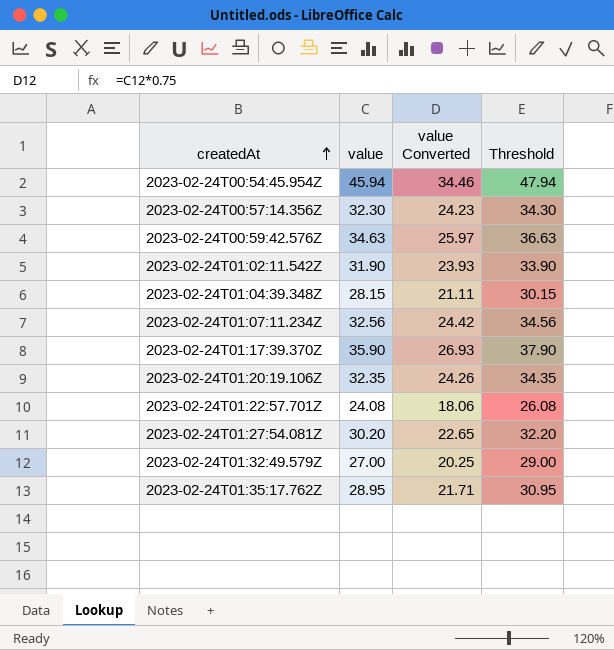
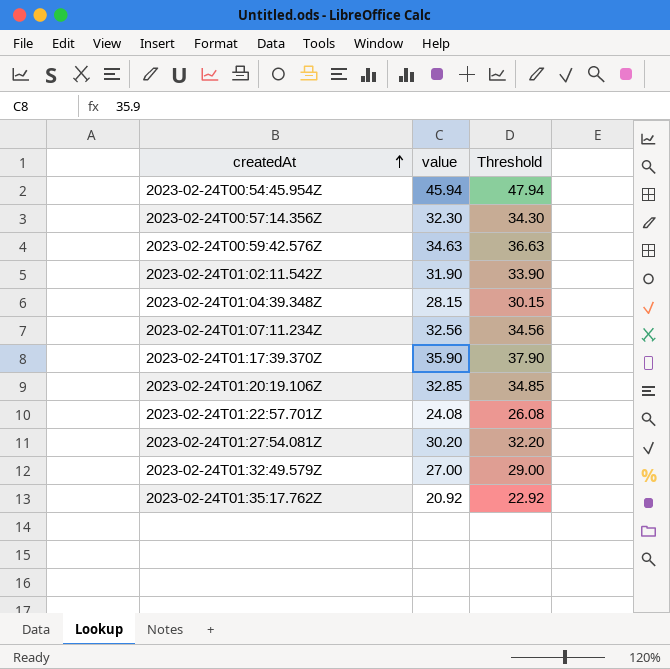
column value Converted | formula: [value] * 0.75 -> none
2023-02-24T01:20:19.106Z | value: 32.35 -> 32.85
2023-02-24T01:20:19.106Z | Threshold: 34.35 -> 34.85
2023-02-24T01:35:17.762Z | value: 28.95 -> 20.92
2023-02-24T01:35:17.762Z | Threshold: 30.95 -> 22.92

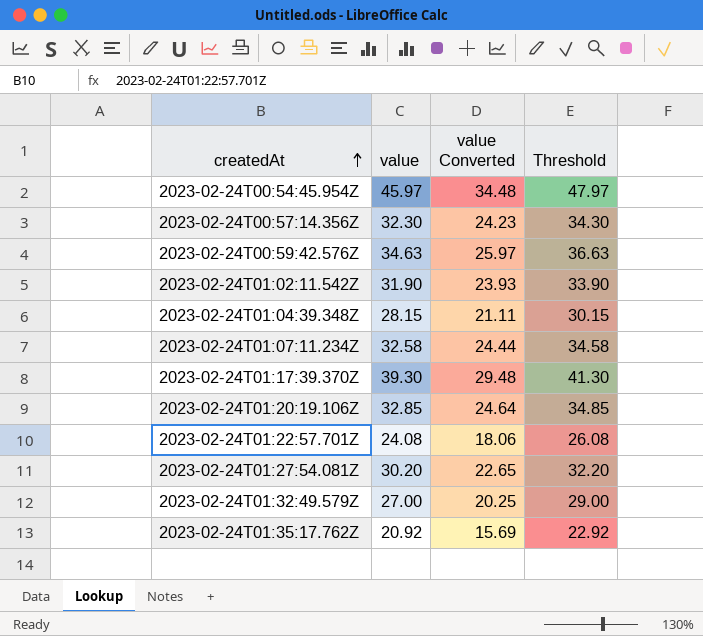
column value Converted | formula: none -> [value] * 0.75
2023-02-24T00:54:45.954Z | value: 45.94 -> 45.97
2023-02-24T00:54:45.954Z | Threshold: 47.94 -> 47.97
2023-02-24T01:07:11.234Z | value: 32.56 -> 32.58
2023-02-24T01:07:11.234Z | Threshold: 34.56 -> 34.58
2023-02-24T01:17:39.370Z | value: 35.90 -> 39.30
2023-02-24T01:17:39.370Z | Threshold: 37.90 -> 41.30

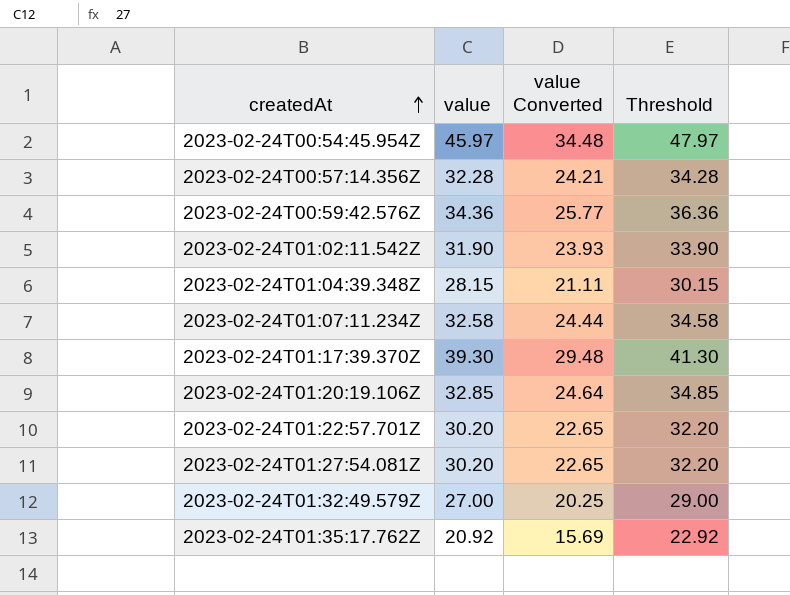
2023-02-24T00:57:14.356Z | value: 32.30 -> 32.28
2023-02-24T00:57:14.356Z | value Converted: 24.23 -> 24.21
2023-02-24T00:57:14.356Z | Threshold: 34.30 -> 34.28
2023-02-24T00:59:42.576Z | value: 34.63 -> 34.36
2023-02-24T00:59:42.576Z | value Converted: 25.97 -> 25.77
2023-02-24T00:59:42.576Z | Threshold: 36.63 -> 36.36
2023-02-24T01:22:57.701Z | value: 24.08 -> 30.20
2023-02-24T01:22:57.701Z | value Converted: 18.06 -> 22.65
2023-02-24T01:22:57.701Z | Threshold: 26.08 -> 32.20

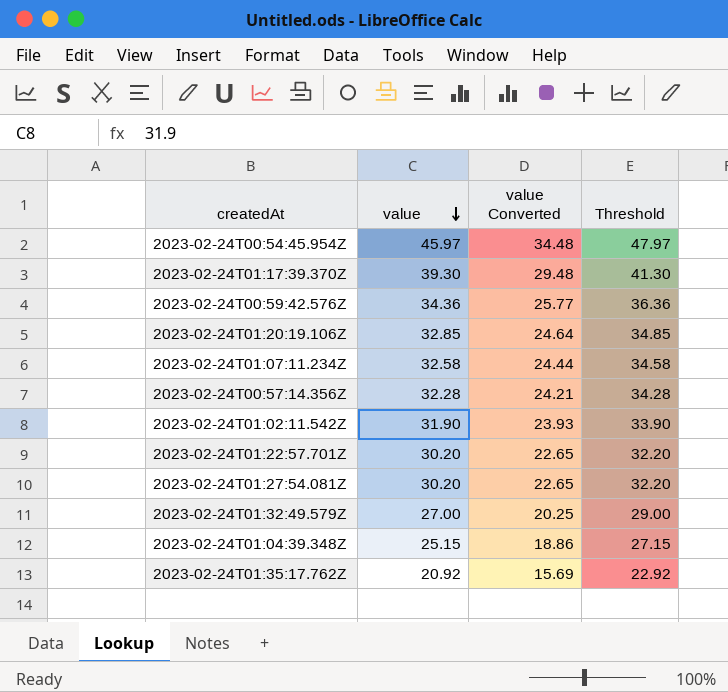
row order: createdAt ascending -> value descending
2023-02-24T01:04:39.348Z | value: 28.15 -> 25.15
2023-02-24T01:04:39.348Z | value Converted: 21.11 -> 18.86
2023-02-24T01:04:39.348Z | Threshold: 30.15 -> 27.15

